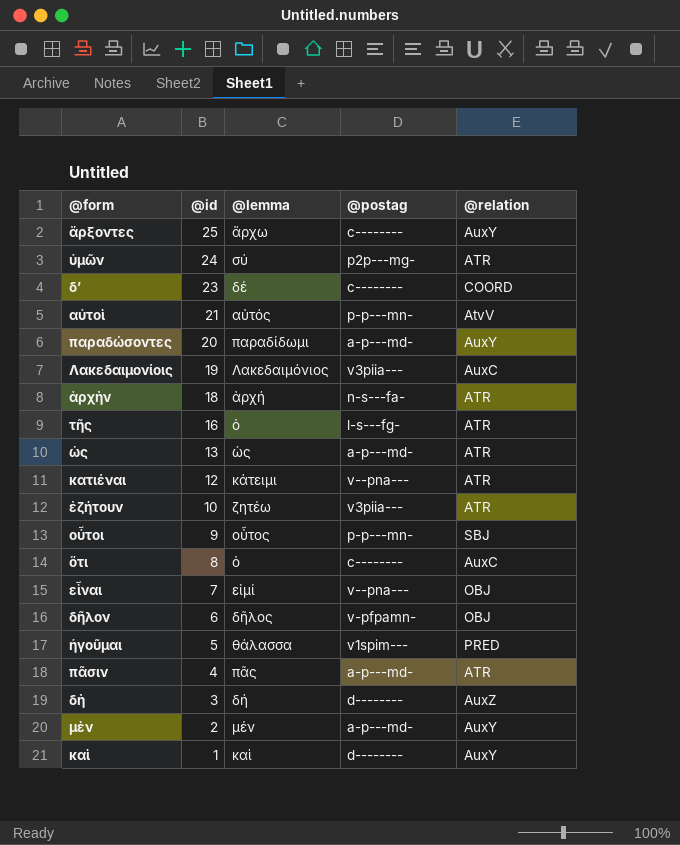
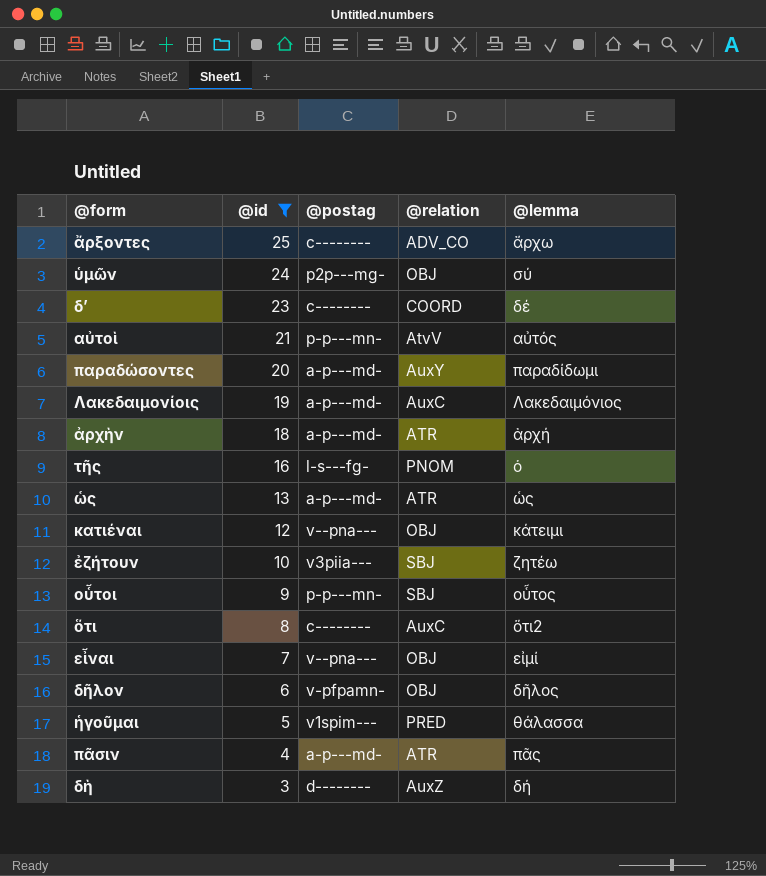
filter: none -> @id >= 3
column @lemma | position: 3 -> 5
ἄρξοντες | @relation: AuxY -> ADV_CO
ὑμῶν | @relation: ATR -> OBJ
Λακεδαιμονίοις | @postag: v3piia--- -> a-p---md-
ἀρχὴν | @postag: n-s---fa- -> a-p---md-
τῆς | @relation: ATR -> PNOM
κατιέναι | @relation: ATR -> OBJ
ἐζήτουν | @relation: ATR -> SBJ
ὅτι | @lemma: ὁ -> ὅτι2

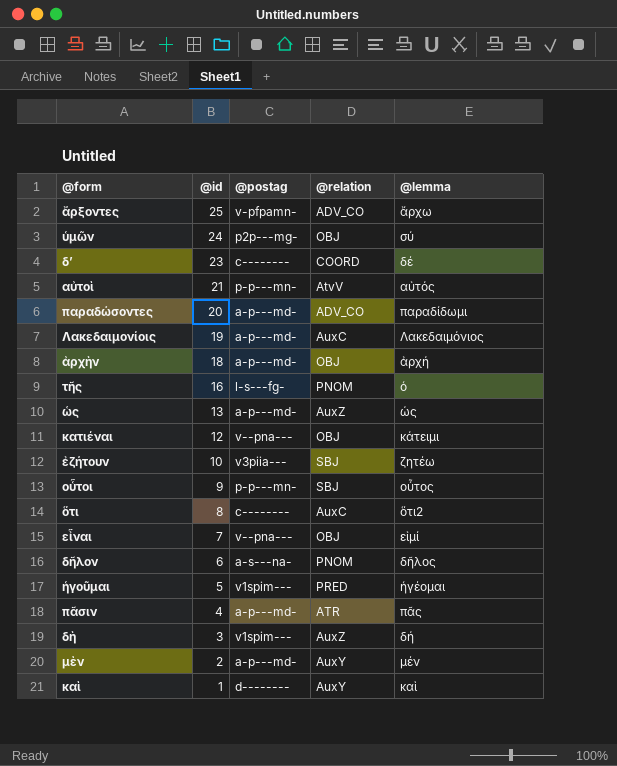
filter: @id >= 3 -> none
ἄρξοντες | @postag: c-------- -> v-pfpamn-
παραδώσοντες | @relation: AuxY -> ADV_CO
ἀρχὴν | @relation: ATR -> OBJ
ὡς | @relation: ATR -> AuxZ
δῆλον | @postag: v-pfpamn- -> a-s---na-
δῆλον | @relation: OBJ -> PNOM
ἡγοῦμαι | @lemma: θάλασσα -> ἡγέομαι
δὴ | @postag: d-------- -> v1spim---

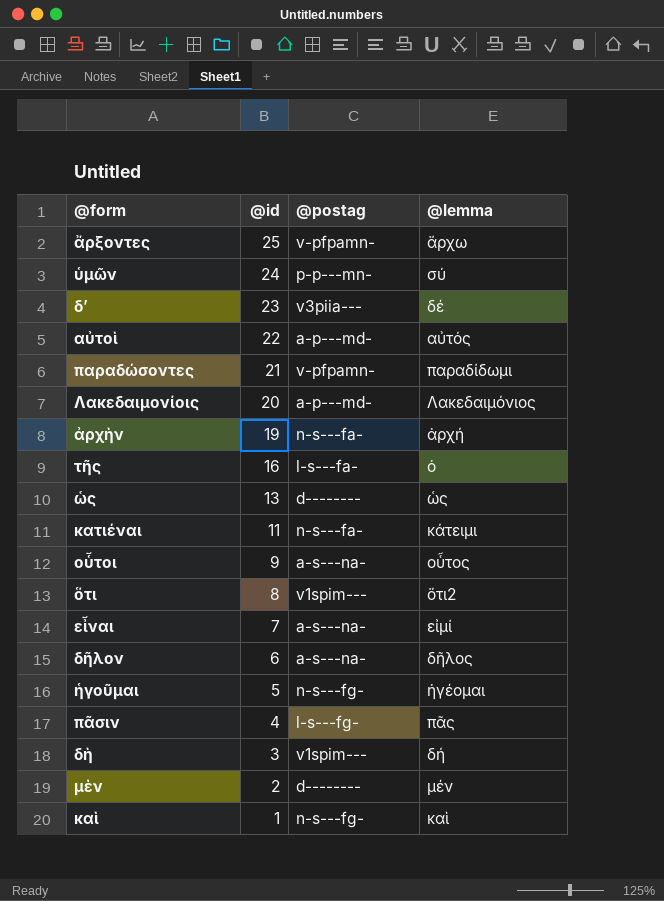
column @relation | position: 4 -> none
row ἐζήτουν: 10 | v3piia--- | SBJ | ζητέω -> none
ὑμῶν | @postag: p2p---mg- -> p-p---mn-
δʼ | @postag: c-------- -> v3piia---
αὐτοὶ | @id: 21 -> 22
αὐτοὶ | @postag: p-p---mn- -> a-p---md-
παραδώσοντες | @id: 20 -> 21
παραδώσοντες | @postag: a-p---md- -> v-pfpamn-
Λακεδαιμονίοις | @id: 19 -> 20
ἀρχὴν | @id: 18 -> 19
ἀρχὴν | @postag: a-p---md- -> n-s---fa-
τῆς | @postag: l-s---fg- -> l-s---fa-
ὡς | @postag: a-p---md- -> d--------
κατιέναι | @id: 12 -> 11
κατιέναι | @postag: v--pna--- -> n-s---fa-
οὗτοι | @postag: p-p---mn- -> a-s---na-
ὅτι | @postag: c-------- -> v1spim---
εἶναι | @postag: v--pna--- -> a-s---na-
ἡγοῦμαι | @postag: v1spim--- -> n-s---fg-
πᾶσιν | @postag: a-p---md- -> l-s---fg-
μὲν | @postag: a-p---md- -> d--------
καὶ | @postag: d-------- -> n-s---fg-

